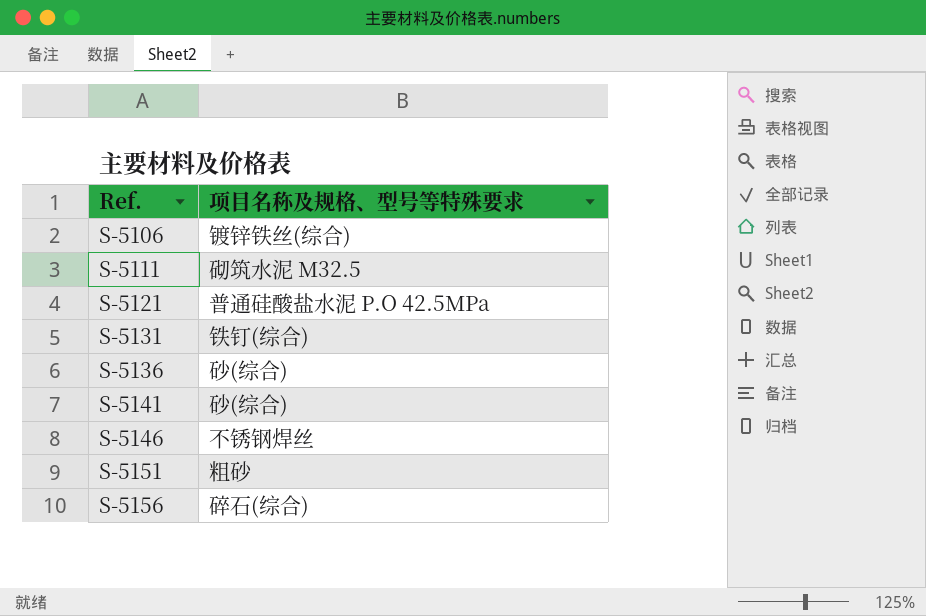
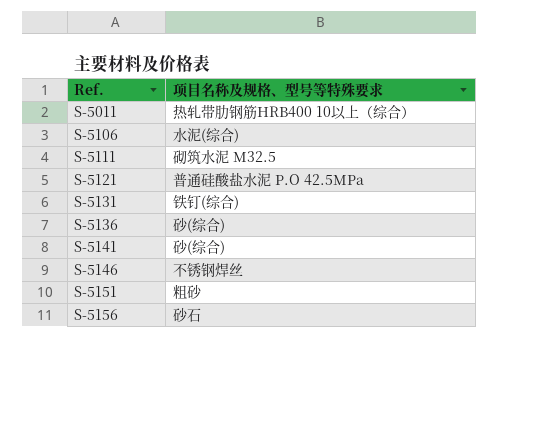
row S-5011: none -> 热轧带肋钢筋HRB400 10以上（综合）
S-5106 | 项目名称及规格、型号等特殊要求: 镀锌铁丝(综合) -> 水泥(综合)
S-5156 | 项目名称及规格、型号等特殊要求: 碎石(综合) -> 砂石

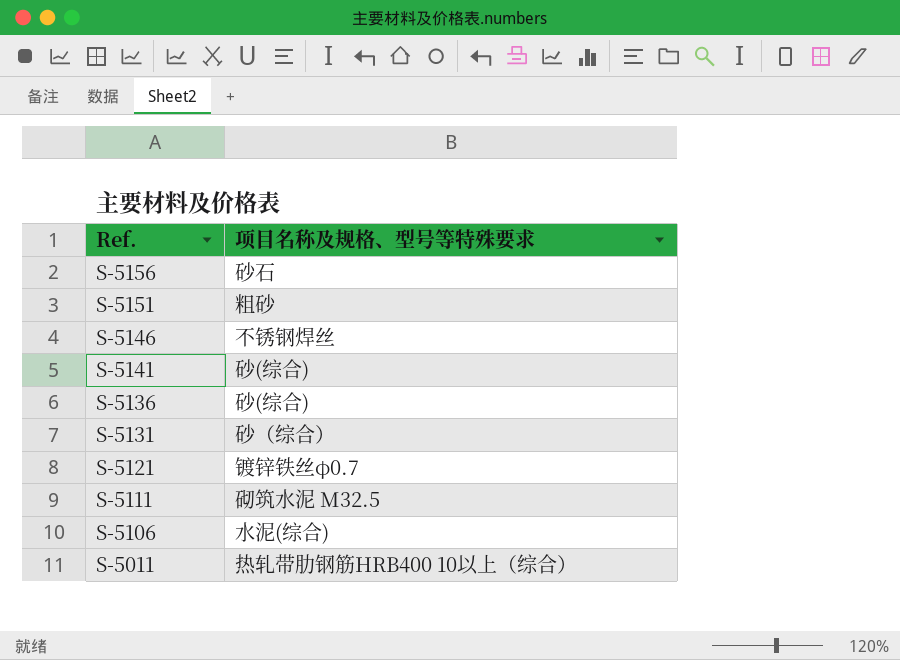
row order: Ref. ascending -> Ref. descending
S-5131 | 项目名称及规格、型号等特殊要求: 铁钉(综合) -> 砂（综合）
S-5121 | 项目名称及规格、型号等特殊要求: 普通硅酸盐水泥 P.O 42.5MPa -> 镀锌铁丝φ0.7

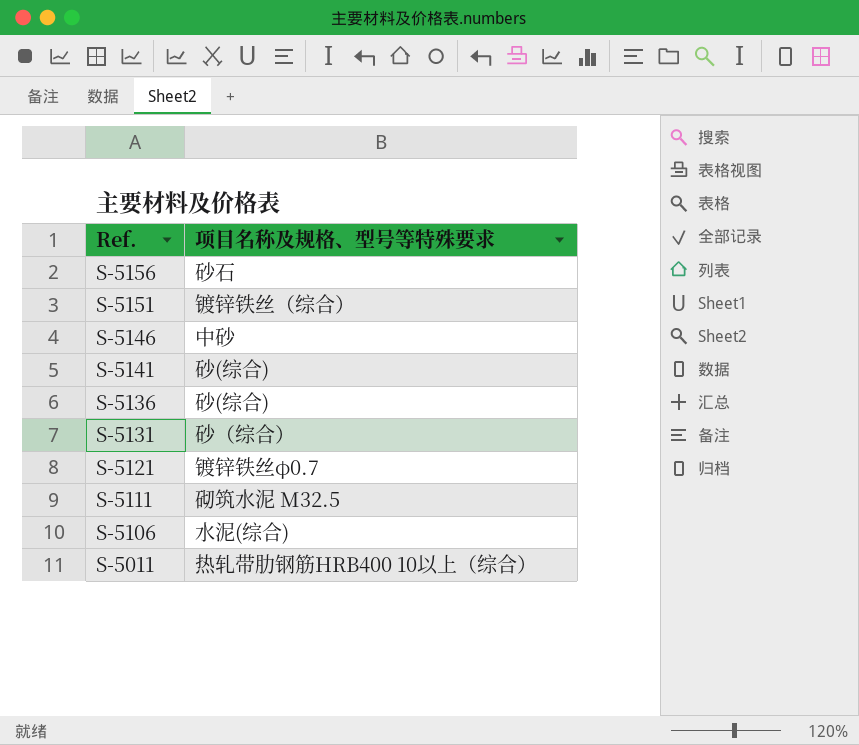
S-5151 | 项目名称及规格、型号等特殊要求: 粗砂 -> 镀锌铁丝（综合）
S-5146 | 项目名称及规格、型号等特殊要求: 不锈钢焊丝 -> 中砂

